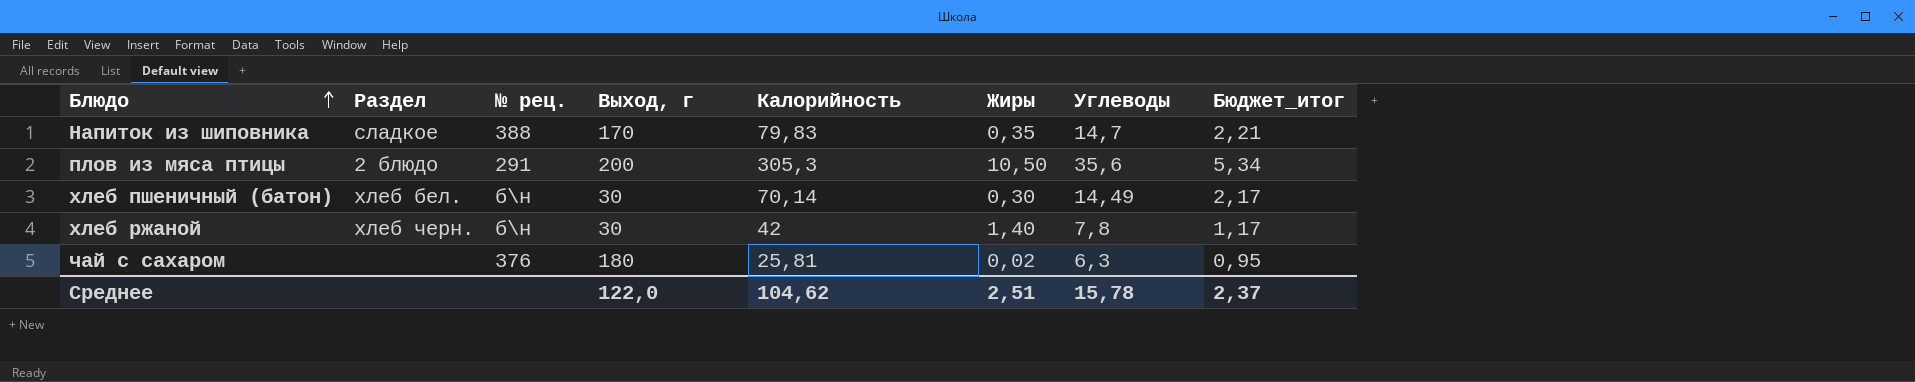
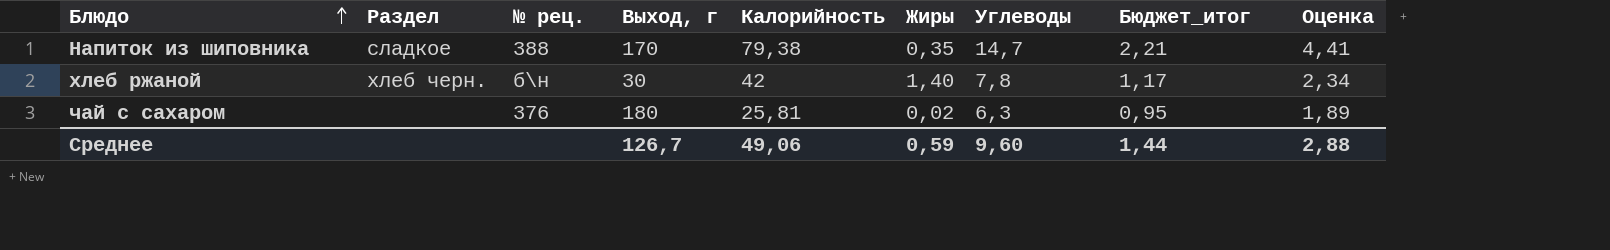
column Оценка | formula: none -> [Углеводы] * 0,3
row плов из мяса птицы: 2 блюдо | 291 | 200 | 305,3 | 10,50 | 35,6 | 5,34 -> none
row хлеб пшеничный (батон): хлеб бел. | б\н | 30 | 70,14 | 0,30 | 14,49 | 2,17 -> none
Напиток из шиповника | Калорийность: 79,83 -> 79,38
Среднее | Выход, г: 122,0 -> 126,7
Среднее | Калорийность: 104,62 -> 49,06
Среднее | Жиры: 2,51 -> 0,59
Среднее | Углеводы: 15,78 -> 9,60
Среднее | Бюджет_итог: 2,37 -> 1,44

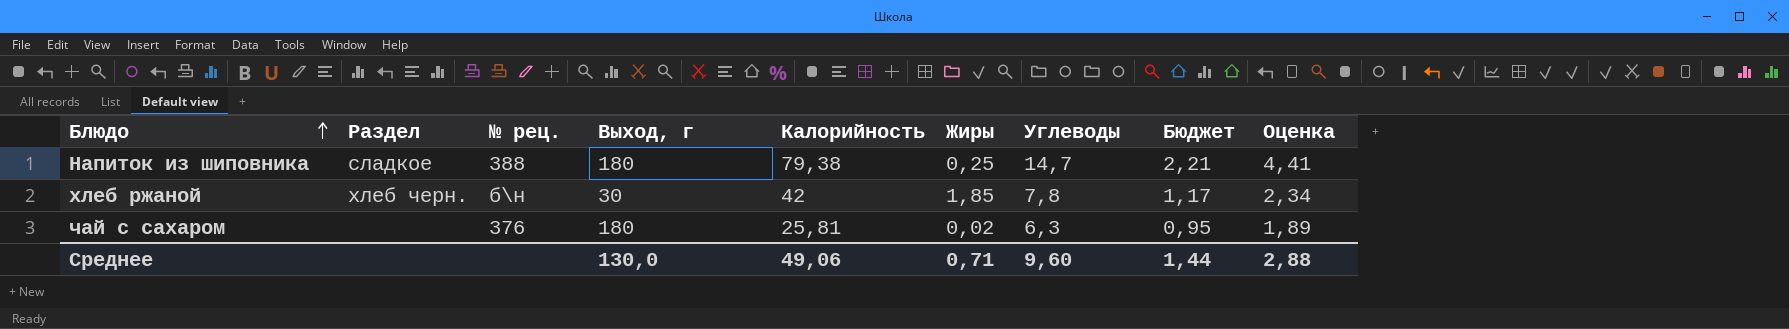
column name: Бюджет_итог -> Бюджет
Напиток из шиповника | Выход, г: 170 -> 180
Напиток из шиповника | Жиры: 0,35 -> 0,25
хлеб ржаной | Жиры: 1,40 -> 1,85
Среднее | Выход, г: 126,7 -> 130,0
Среднее | Жиры: 0,59 -> 0,71

